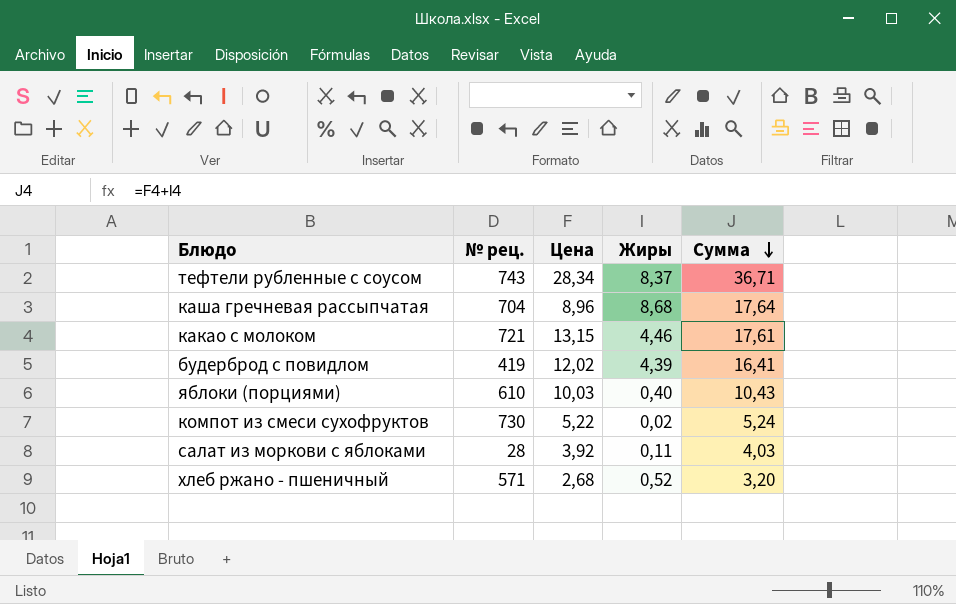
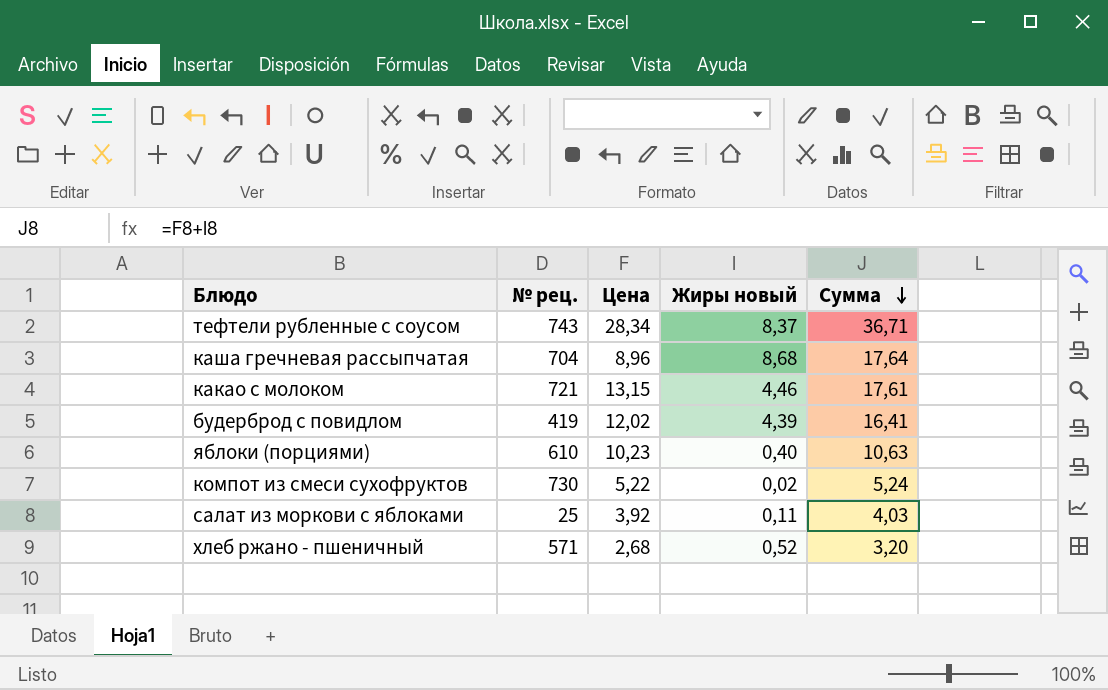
column name: Жиры -> Жиры новый
яблоки (порциями) | Цена: 10,03 -> 10,23
яблоки (порциями) | Сумма: 10,43 -> 10,63
салат из моркови с яблоками | № рец.: 28 -> 25

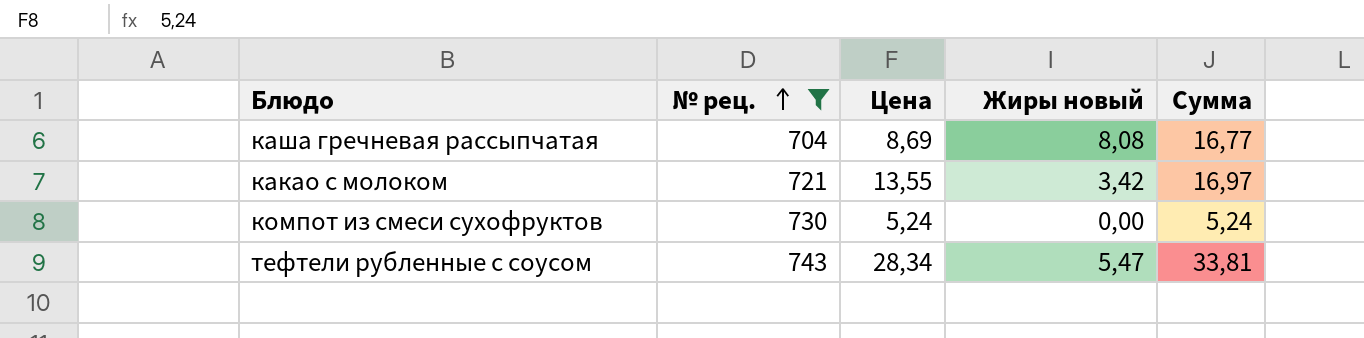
filter: none -> № рец. >= 704
row order: Сумма descending -> № рец. ascending
каша гречневая рассыпчатая | Цена: 8,96 -> 8,69
каша гречневая рассыпчатая | Жиры новый: 8,68 -> 8,08
каша гречневая рассыпчатая | Сумма: 17,64 -> 16,77
какао с молоком | Цена: 13,15 -> 13,55
какао с молоком | Жиры новый: 4,46 -> 3,42
какао с молоком | Сумма: 17,61 -> 16,97
компот из смеси сухофруктов | Цена: 5,22 -> 5,24
компот из смеси сухофруктов | Жиры новый: 0,02 -> 0,00
тефтели рубленные с соусом | Жиры новый: 8,37 -> 5,47
тефтели рубленные с соусом | Сумма: 36,71 -> 33,81

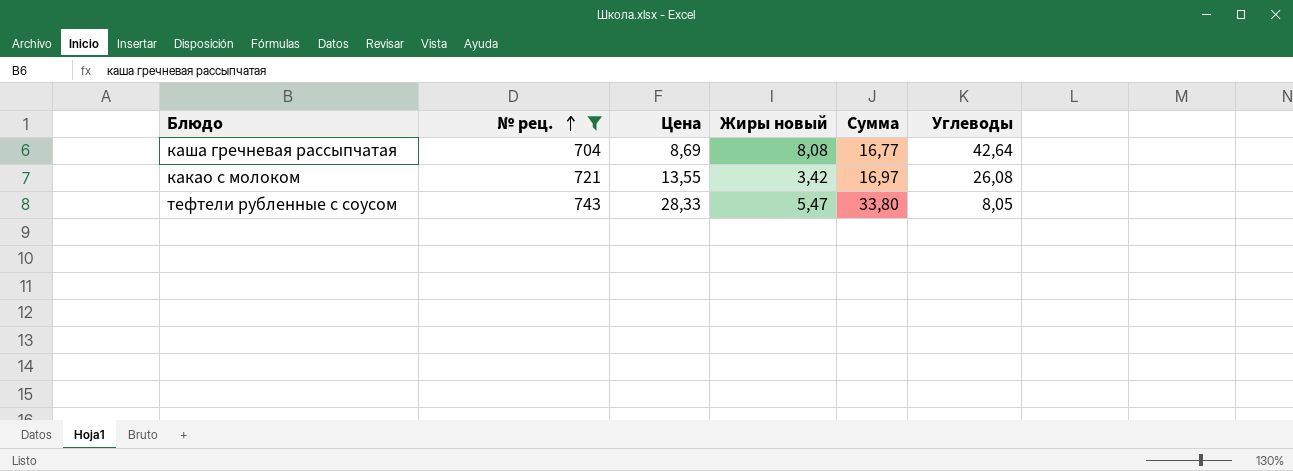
column Углеводы | position: none -> 6
row компот из смеси сухофруктов: 730 | 5,24 | 0,00 | 5,24 -> none
тефтели рубленные с соусом | Цена: 28,34 -> 28,33
тефтели рубленные с соусом | Сумма: 33,81 -> 33,80

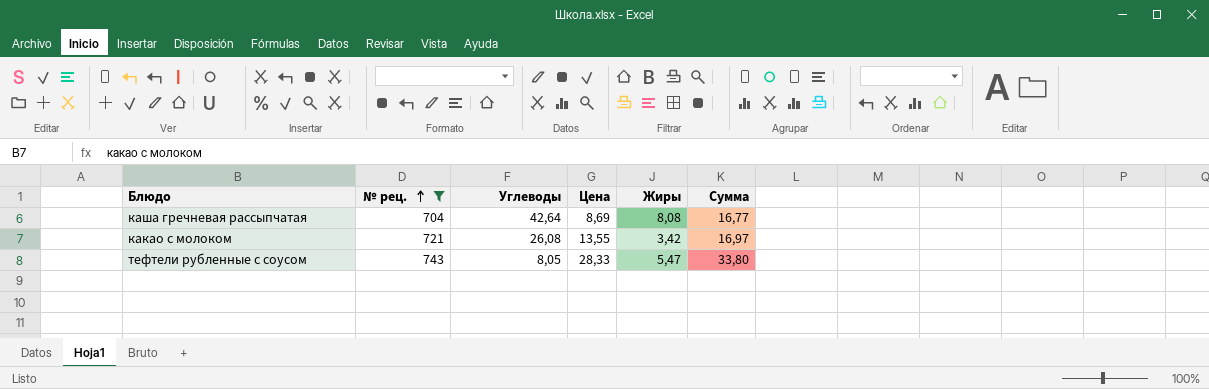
column Углеводы | position: 6 -> 3
column name: Жиры новый -> Жиры

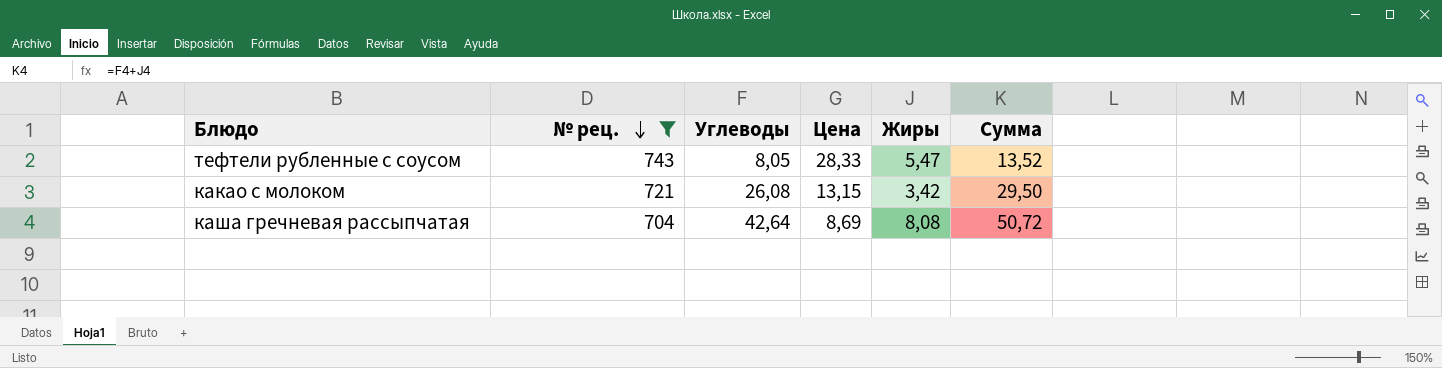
row order: № рец. ascending -> № рец. descending
column Сумма | formula: [Цена] + [Жиры] -> [Углеводы] + [Жиры]
какао с молоком | Цена: 13,55 -> 13,15

